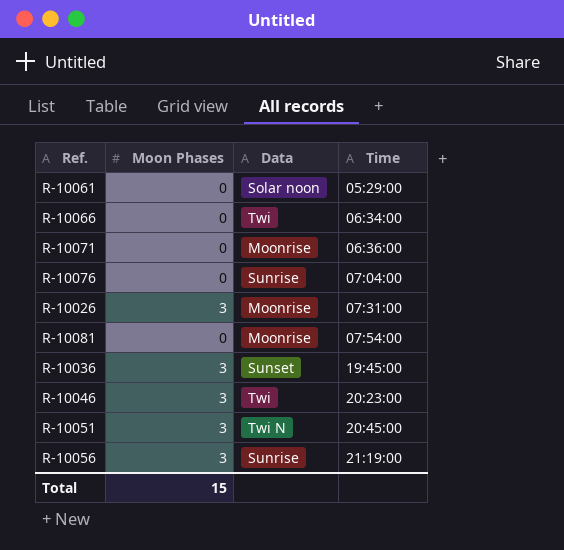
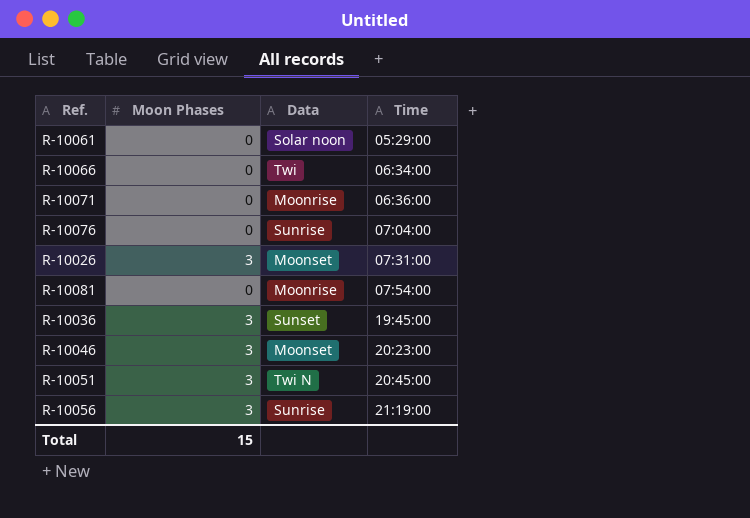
R-10026 | Data: Moonrise -> Moonset
R-10046 | Data: Twi -> Moonset

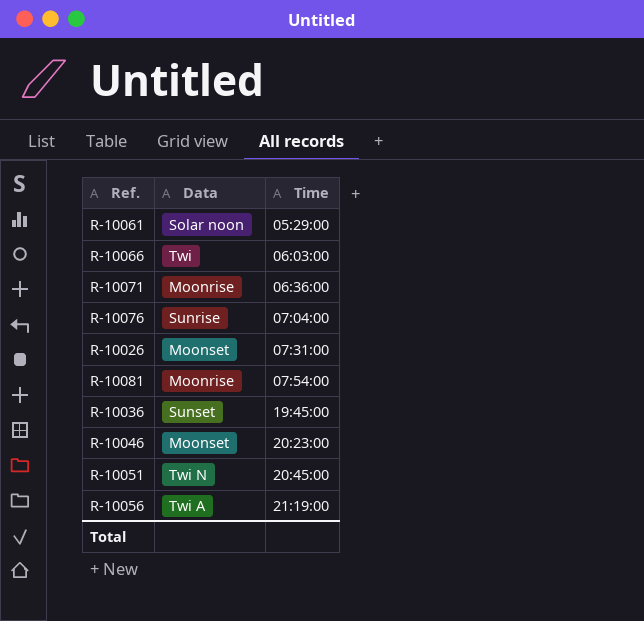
column Moon Phases | position: 2 -> none
R-10066 | Time: 06:34:00 -> 06:03:00
R-10056 | Data: Sunrise -> Twi A

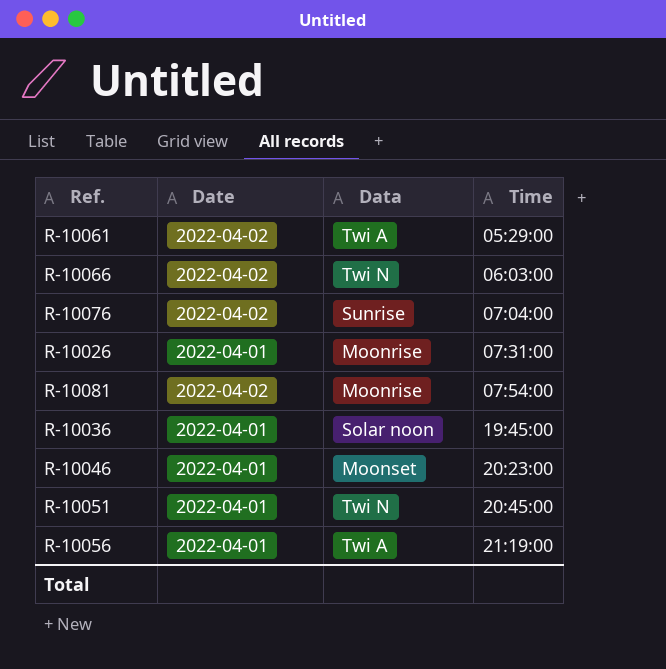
column Date | position: none -> 2
row R-10071: Moonrise | 06:36:00 -> none
R-10061 | Data: Solar noon -> Twi A
R-10066 | Data: Twi -> Twi N
R-10026 | Data: Moonset -> Moonrise
R-10036 | Data: Sunset -> Solar noon

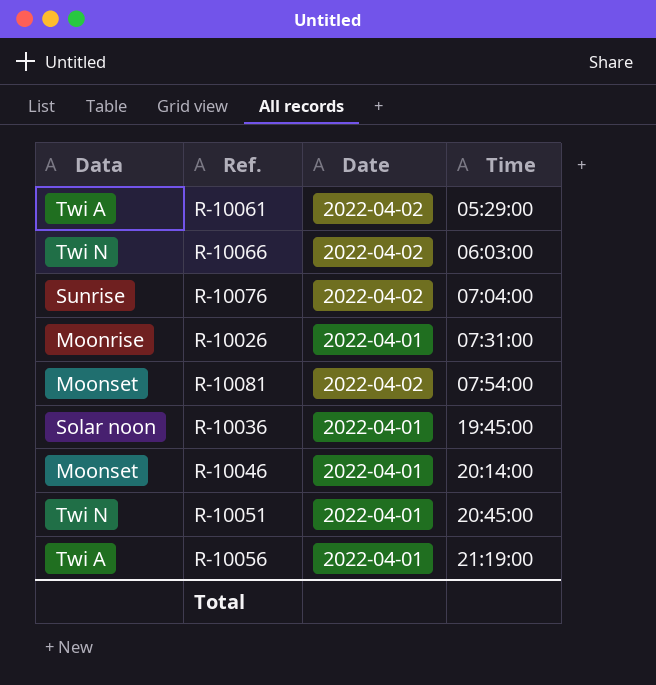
column Data | position: 3 -> 1
R-10081 | Data: Moonrise -> Moonset
R-10046 | Time: 20:23:00 -> 20:14:00

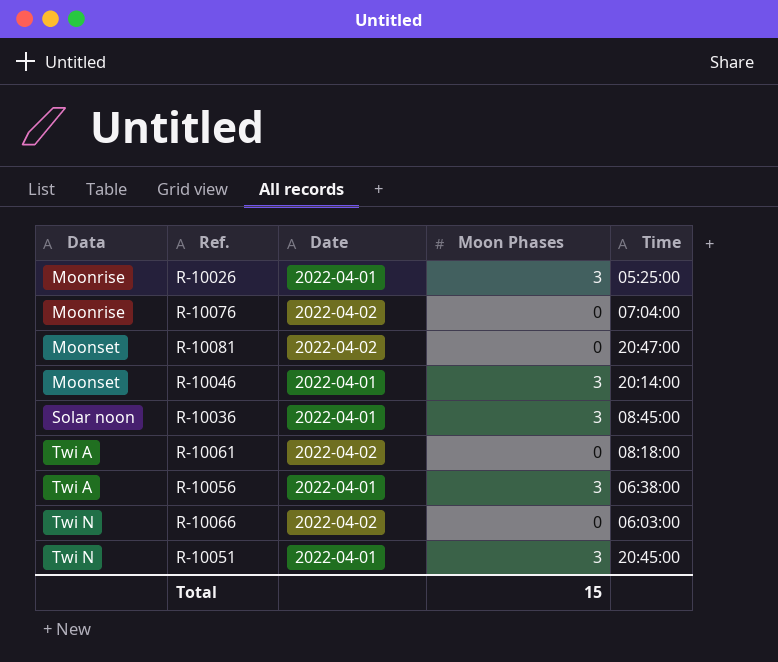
row order: Time ascending -> Data ascending
column Moon Phases | position: none -> 4
R-10026 | Time: 07:31:00 -> 05:25:00
R-10076 | Data: Sunrise -> Moonrise
R-10081 | Time: 07:54:00 -> 20:47:00
R-10036 | Time: 19:45:00 -> 08:45:00
R-10061 | Time: 05:29:00 -> 08:18:00
R-10056 | Time: 21:19:00 -> 06:38:00

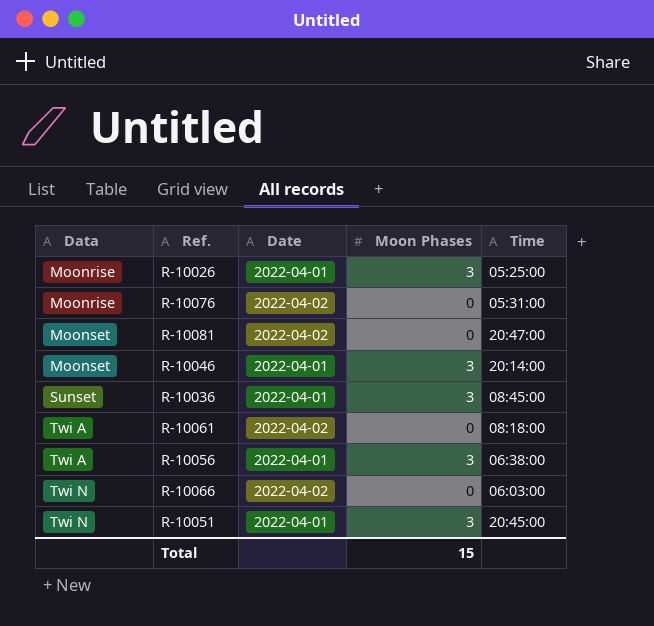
R-10076 | Time: 07:04:00 -> 05:31:00
R-10036 | Data: Solar noon -> Sunset

